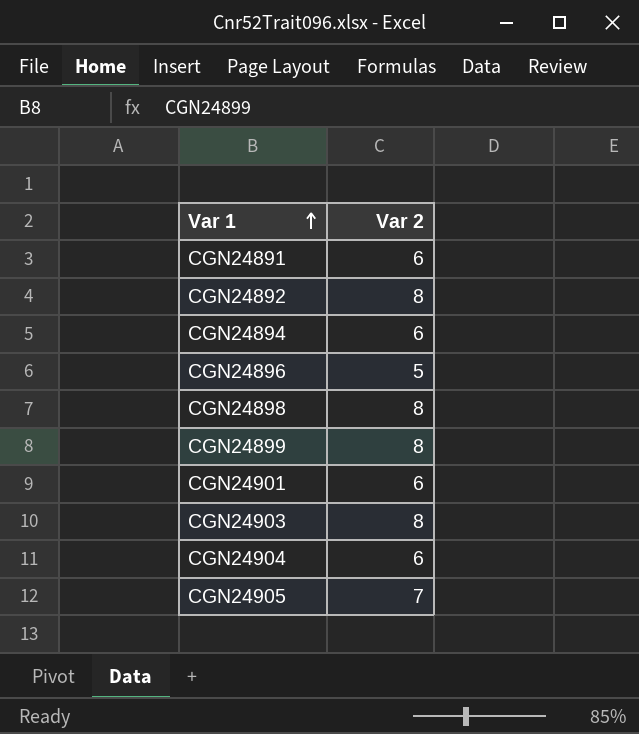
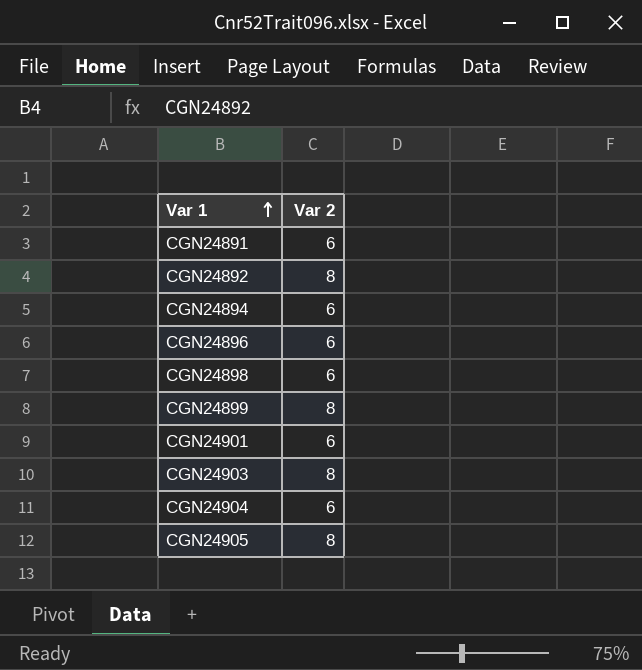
CGN24896 | Var 2: 5 -> 6
CGN24898 | Var 2: 8 -> 6
CGN24905 | Var 2: 7 -> 8

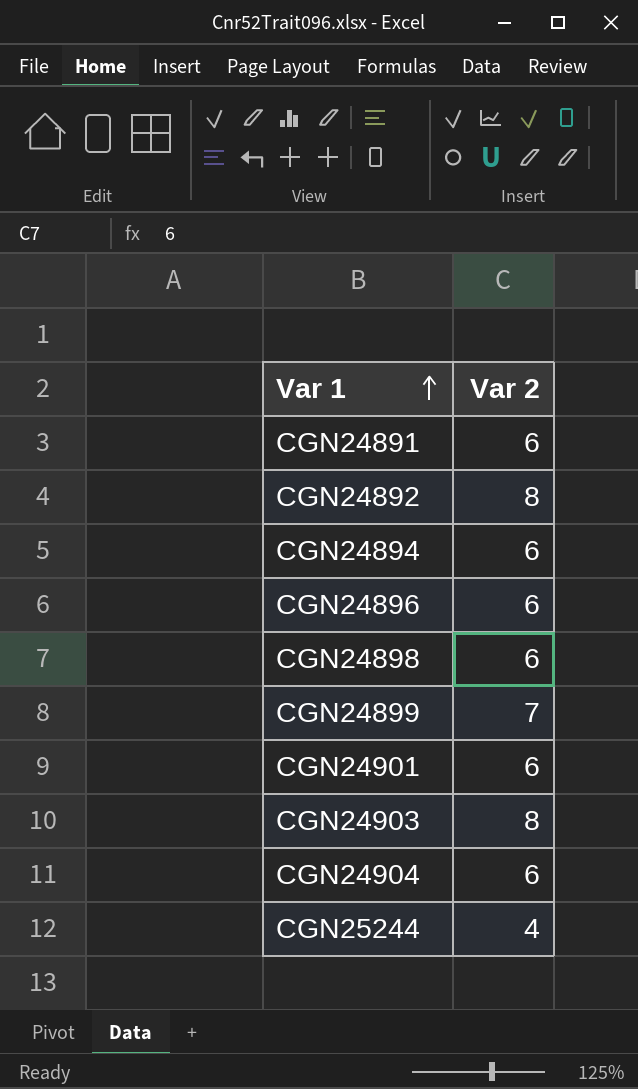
row CGN24905: 8 -> none
CGN24899 | Var 2: 8 -> 7
row CGN25244: none -> 4

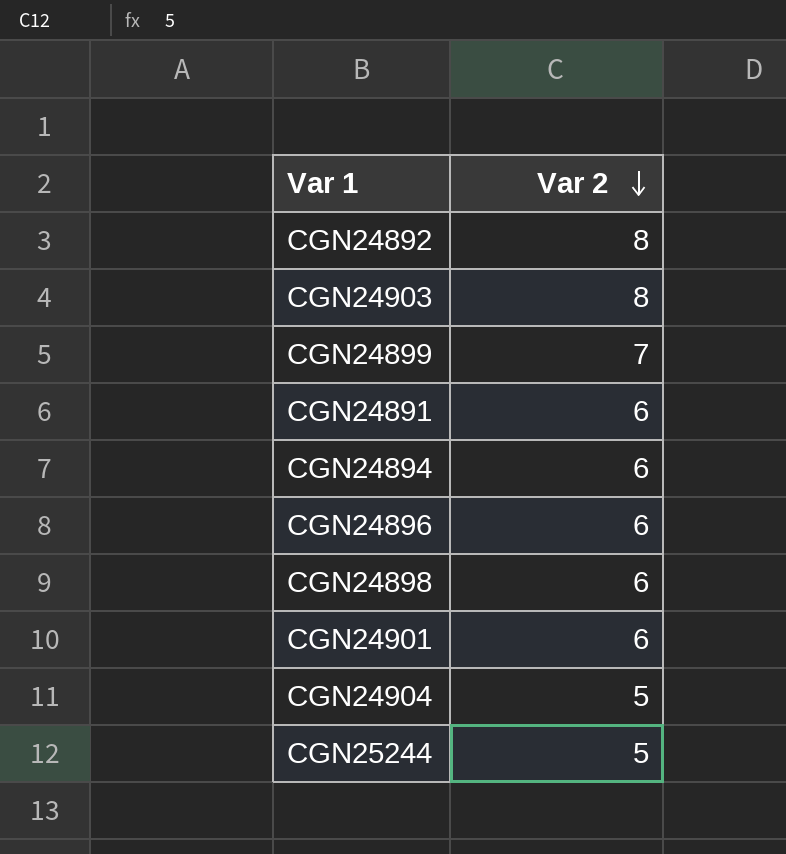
row order: Var 1 ascending -> Var 2 descending
CGN24904 | Var 2: 6 -> 5
CGN25244 | Var 2: 4 -> 5

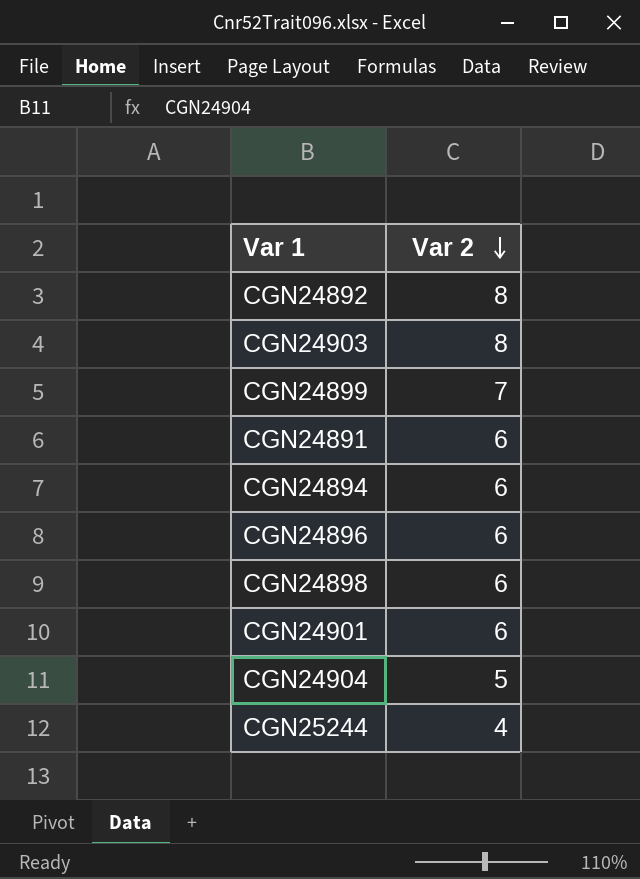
CGN25244 | Var 2: 5 -> 4

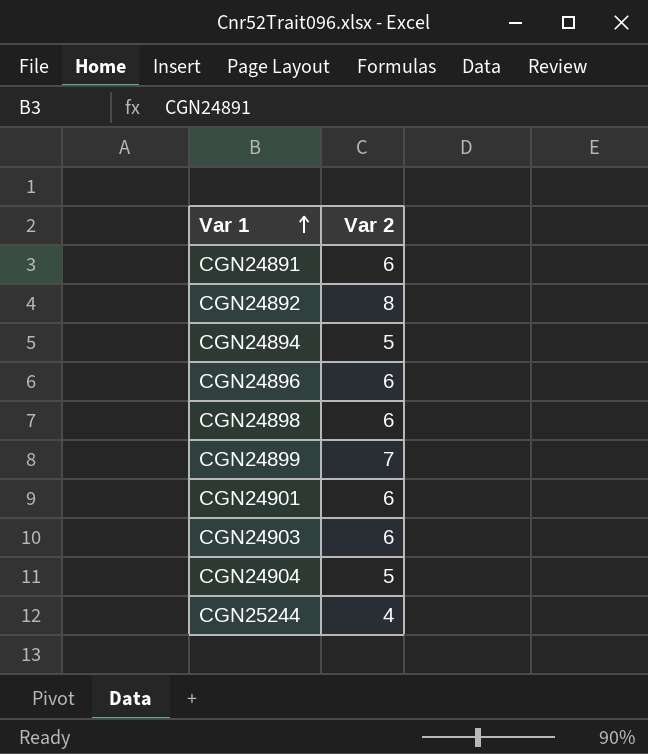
row order: Var 2 descending -> Var 1 ascending
CGN24894 | Var 2: 6 -> 5
CGN24903 | Var 2: 8 -> 6

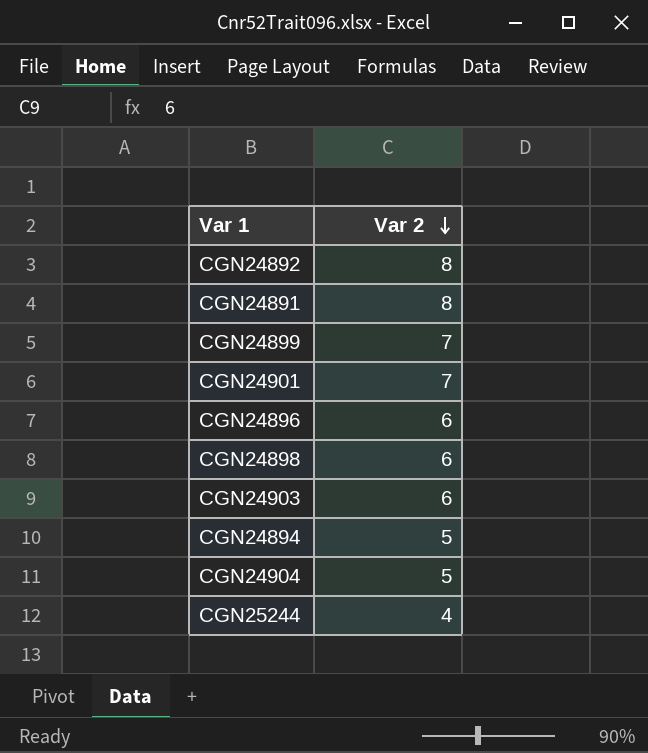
row order: Var 1 ascending -> Var 2 descending
CGN24891 | Var 2: 6 -> 8
CGN24901 | Var 2: 6 -> 7

